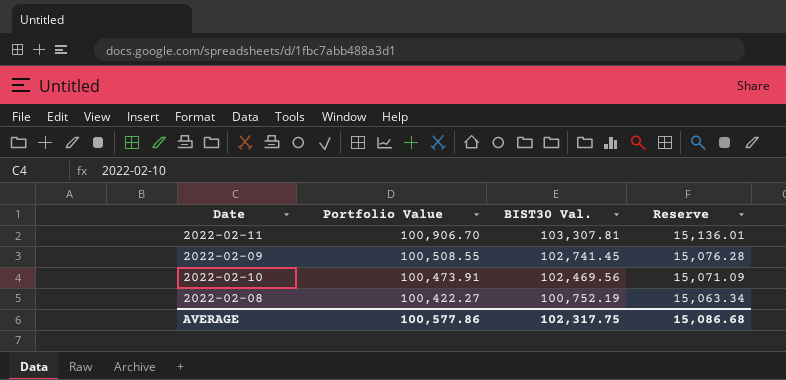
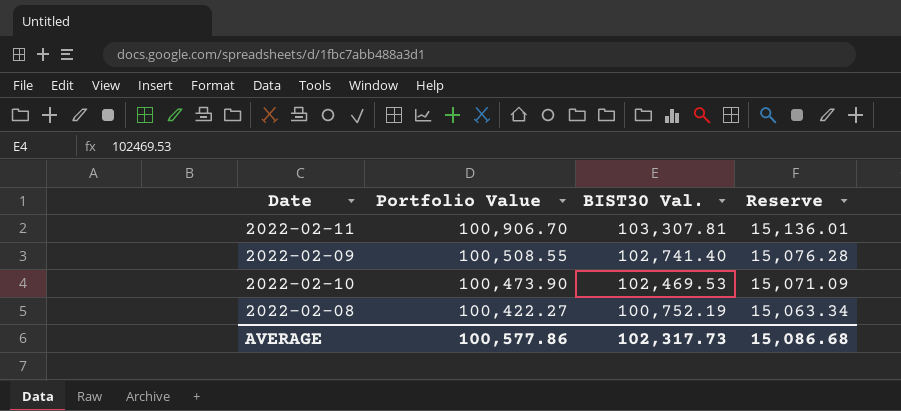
2022-02-09 | BIST30 Val.: 102,741.45 -> 102,741.40
2022-02-10 | Portfolio Value: 100,473.91 -> 100,473.90
2022-02-10 | BIST30 Val.: 102,469.56 -> 102,469.53
AVERAGE | BIST30 Val.: 102,317.75 -> 102,317.73

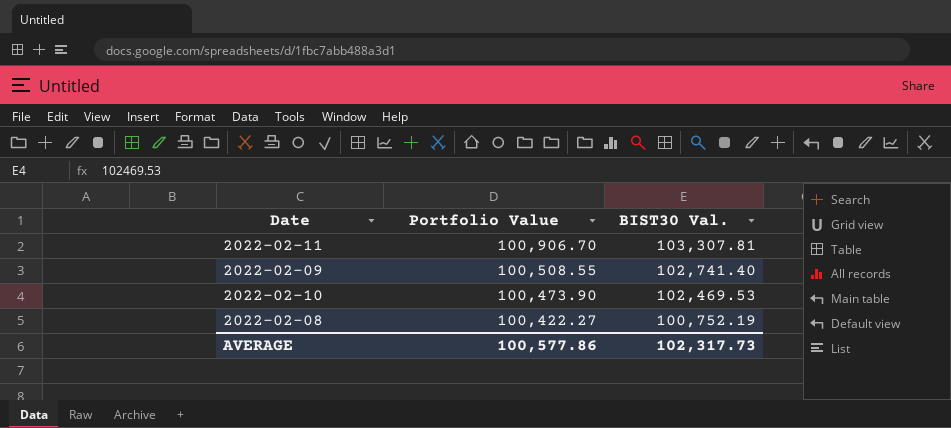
column Reserve | formula: [Portfolio Value] * 0.15 -> none

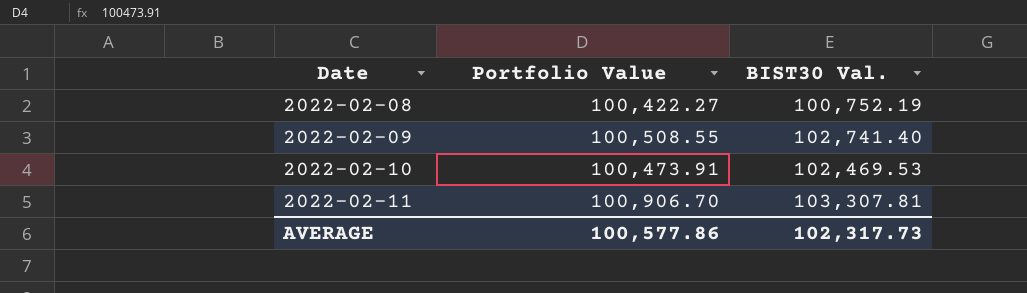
row order: Portfolio Value descending -> Date ascending
2022-02-10 | Portfolio Value: 100,473.90 -> 100,473.91

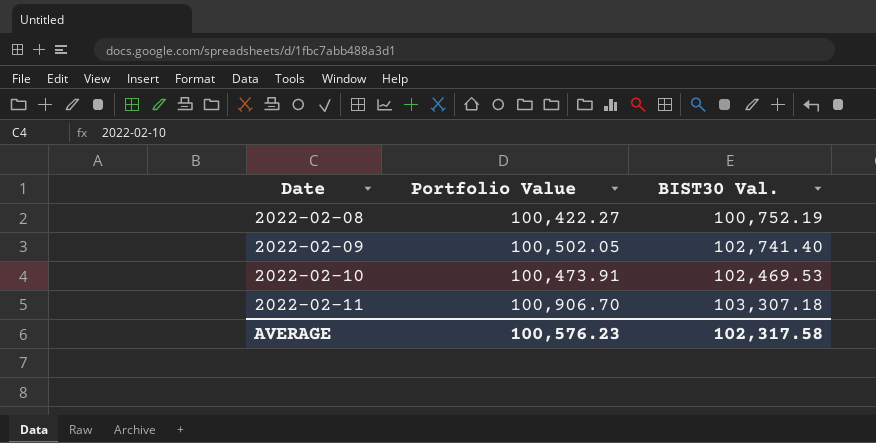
2022-02-09 | Portfolio Value: 100,508.55 -> 100,502.05
2022-02-11 | BIST30 Val.: 103,307.81 -> 103,307.18
AVERAGE | Portfolio Value: 100,577.86 -> 100,576.23
AVERAGE | BIST30 Val.: 102,317.73 -> 102,317.58

